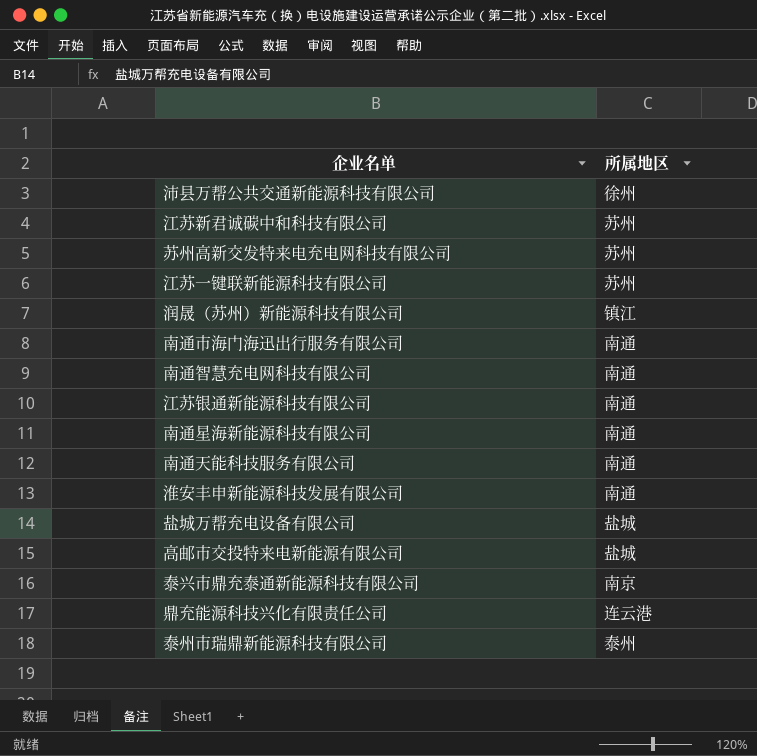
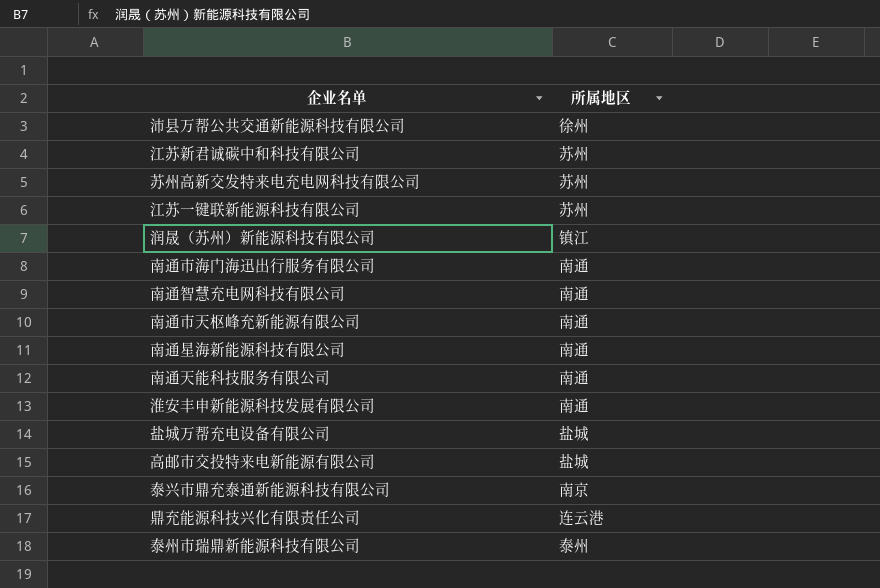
row 江苏银通新能源科技有限公司: 南通 -> none
row 南通市天枢峰充新能源有限公司: none -> 南通

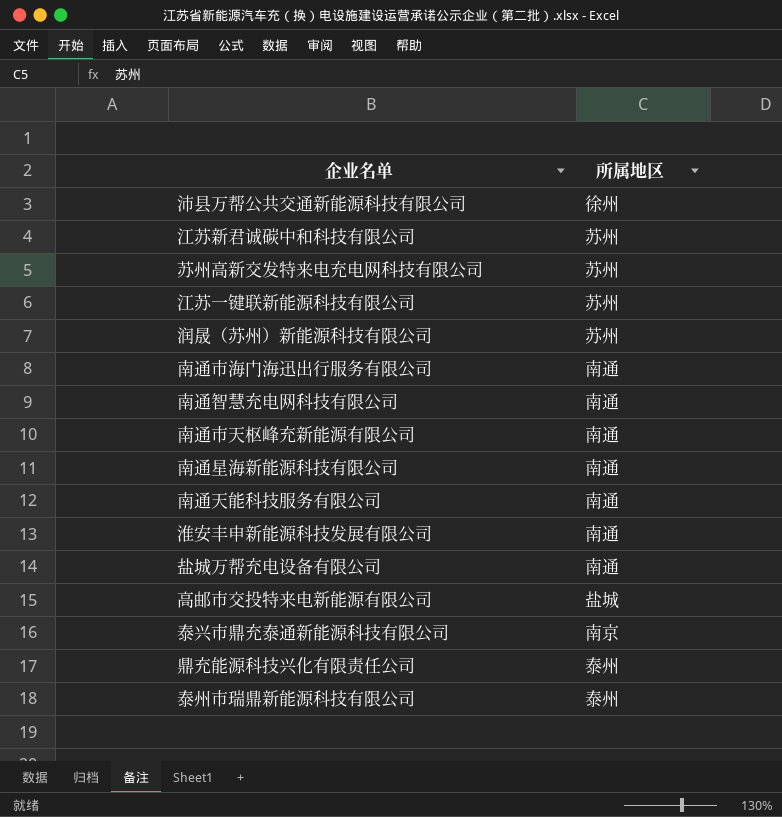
润晟（苏州）新能源科技有限公司 | 所属地区: 镇江 -> 苏州
盐城万帮充电设备有限公司 | 所属地区: 盐城 -> 南通
鼎充能源科技兴化有限责任公司 | 所属地区: 连云港 -> 泰州

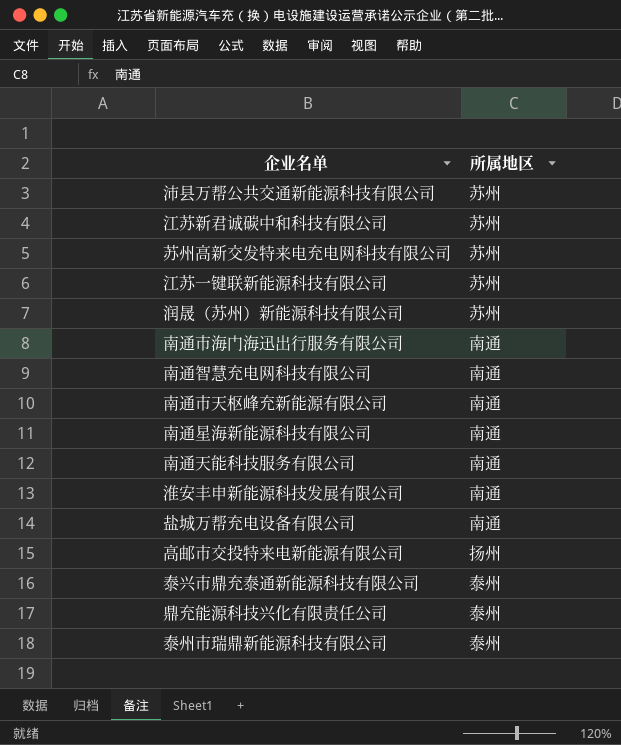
沛县万帮公共交通新能源科技有限公司 | 所属地区: 徐州 -> 苏州
高邮市交投特来电新能源有限公司 | 所属地区: 盐城 -> 扬州
泰兴市鼎充泰通新能源科技有限公司 | 所属地区: 南京 -> 泰州

